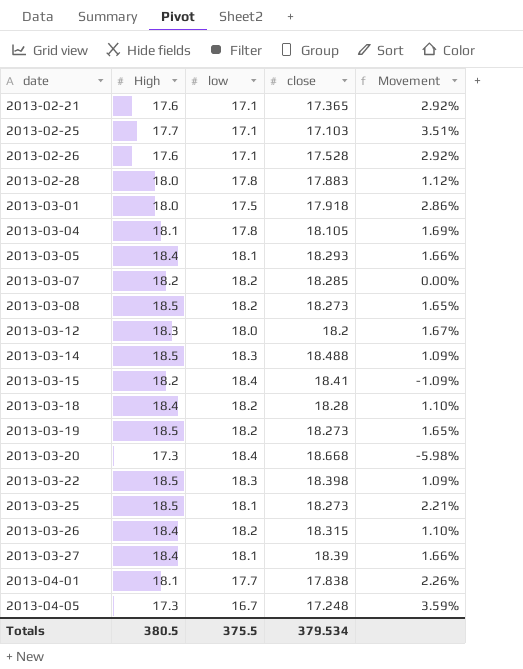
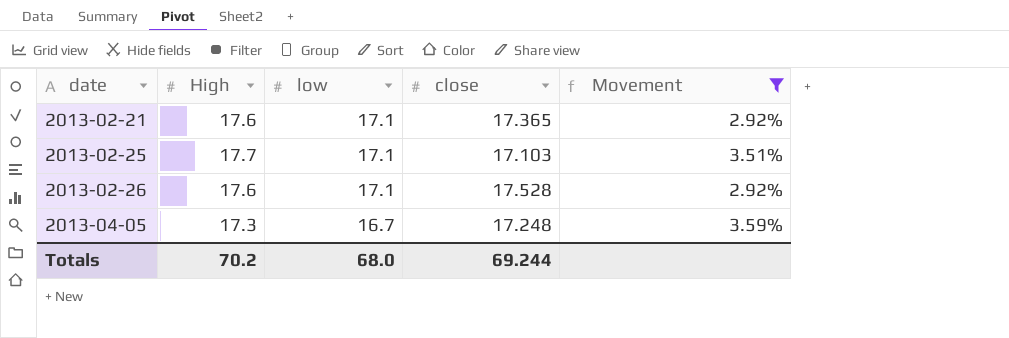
filter: none -> Movement >= 2.92%
Totals | High: 380.5 -> 70.2
Totals | low: 375.5 -> 68.0
Totals | close: 379.534 -> 69.244

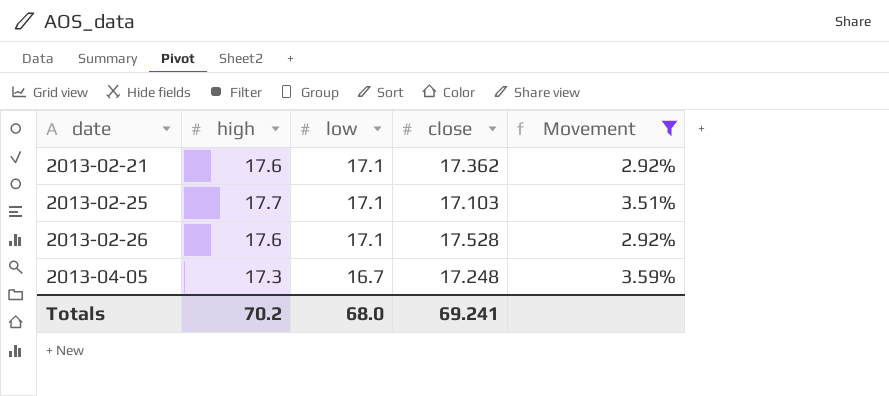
column name: High -> high
2013-02-21 | close: 17.365 -> 17.362
Totals | close: 69.244 -> 69.241

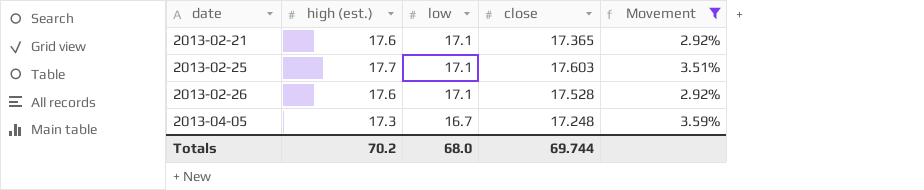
column name: high -> high (est.)
2013-02-21 | close: 17.362 -> 17.365
2013-02-25 | close: 17.103 -> 17.603
Totals | close: 69.241 -> 69.744

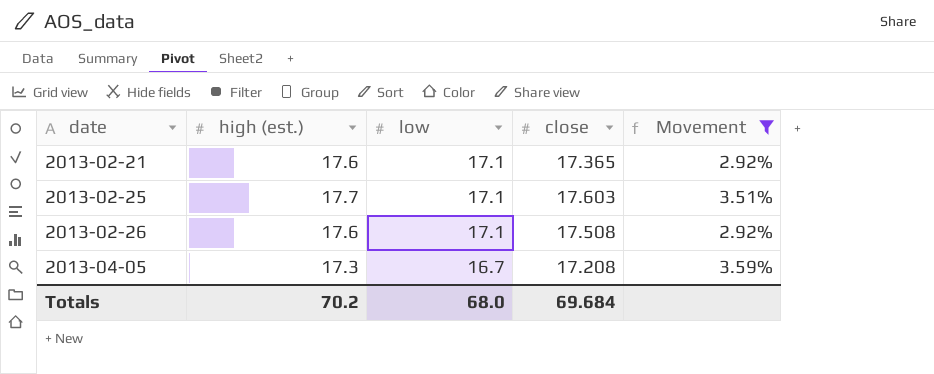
2013-02-26 | close: 17.528 -> 17.508
2013-04-05 | close: 17.248 -> 17.208
Totals | close: 69.744 -> 69.684

